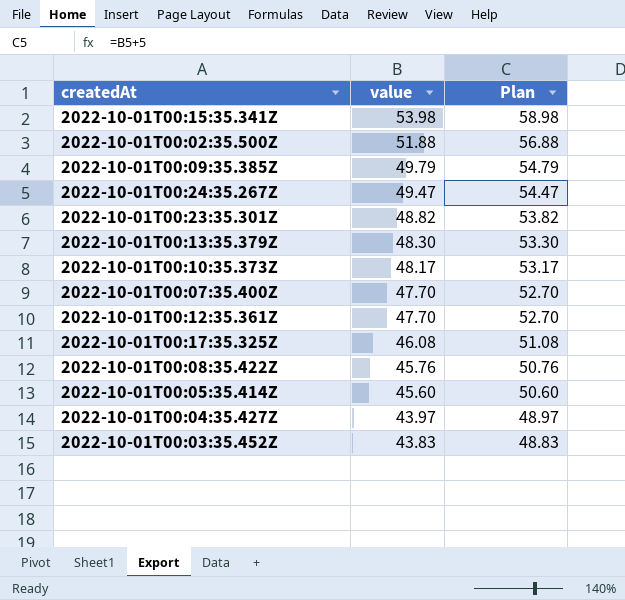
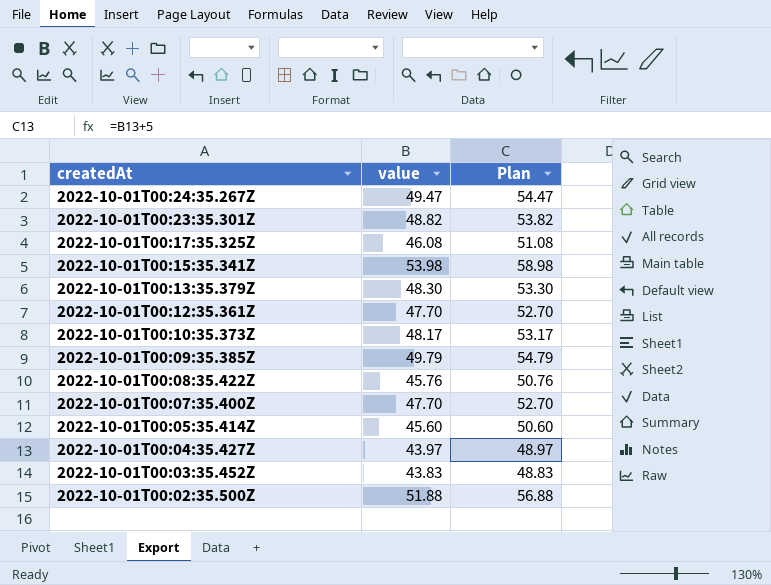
row order: value descending -> createdAt descending

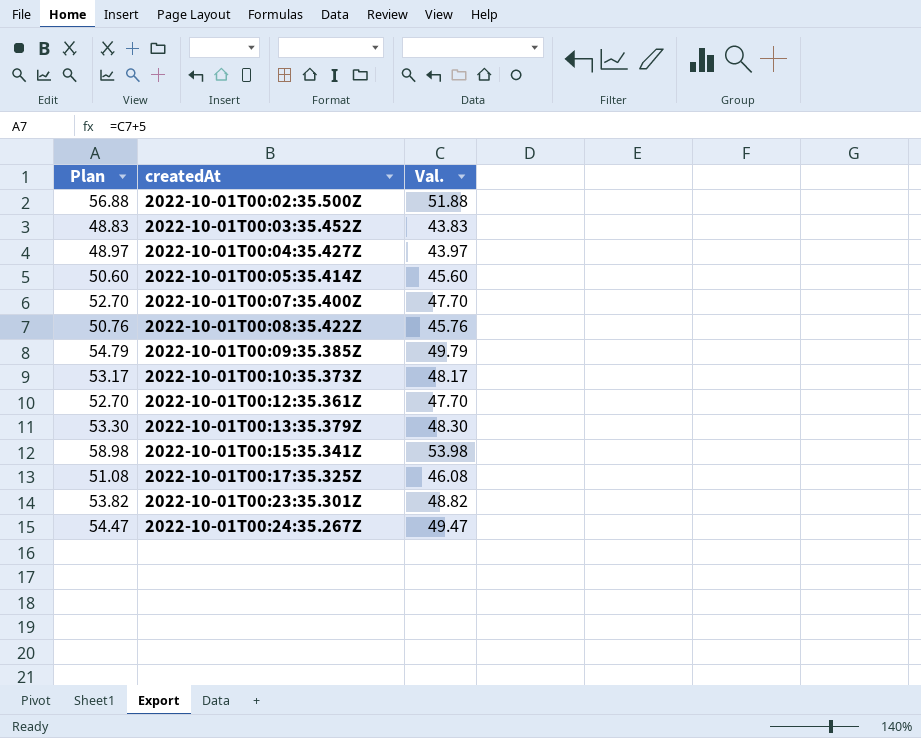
row order: createdAt descending -> createdAt ascending
column Plan | position: 3 -> 1
column name: value -> Val.

